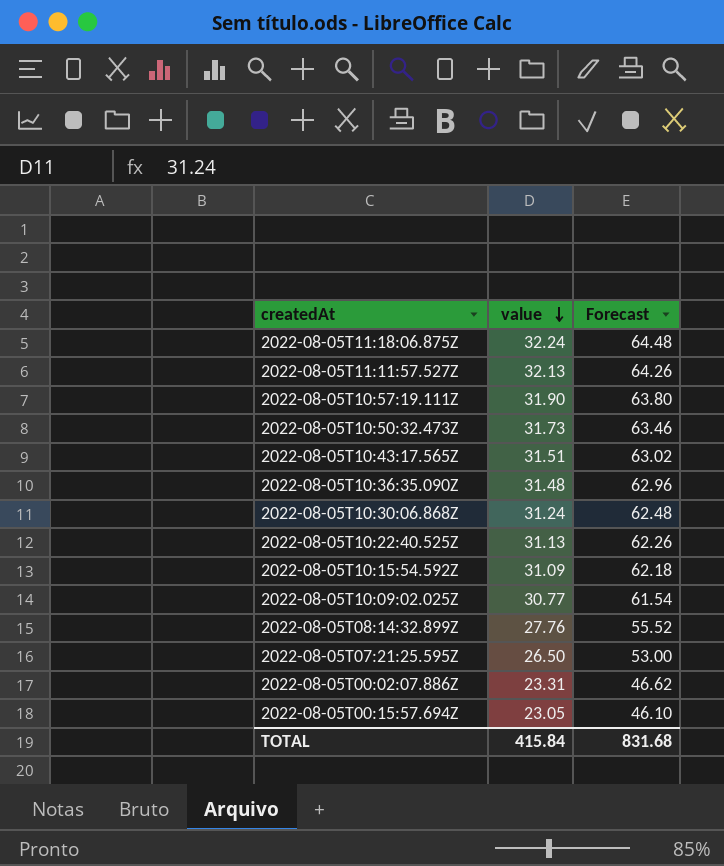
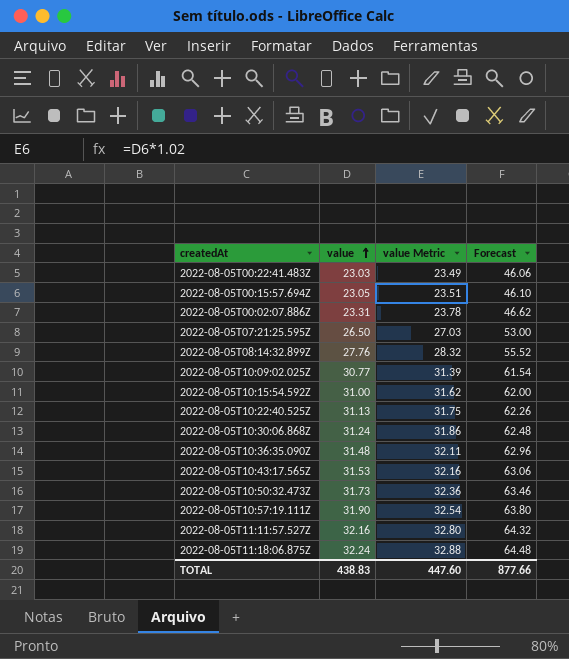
row order: value descending -> value ascending
column value Metric | formula: none -> [value] * 1.02
row 2022-08-05T00:22:41.483Z: none -> 23.03 | 23.49 | 46.06
2022-08-05T10:15:54.592Z | value: 31.09 -> 31.00
2022-08-05T10:15:54.592Z | Forecast: 62.18 -> 62.00
2022-08-05T10:43:17.565Z | value: 31.51 -> 31.53
2022-08-05T10:43:17.565Z | Forecast: 63.02 -> 63.06
2022-08-05T11:11:57.527Z | value: 32.13 -> 32.16
2022-08-05T11:11:57.527Z | Forecast: 64.26 -> 64.32
TOTAL | value: 415.84 -> 438.83
TOTAL | Forecast: 831.68 -> 877.66

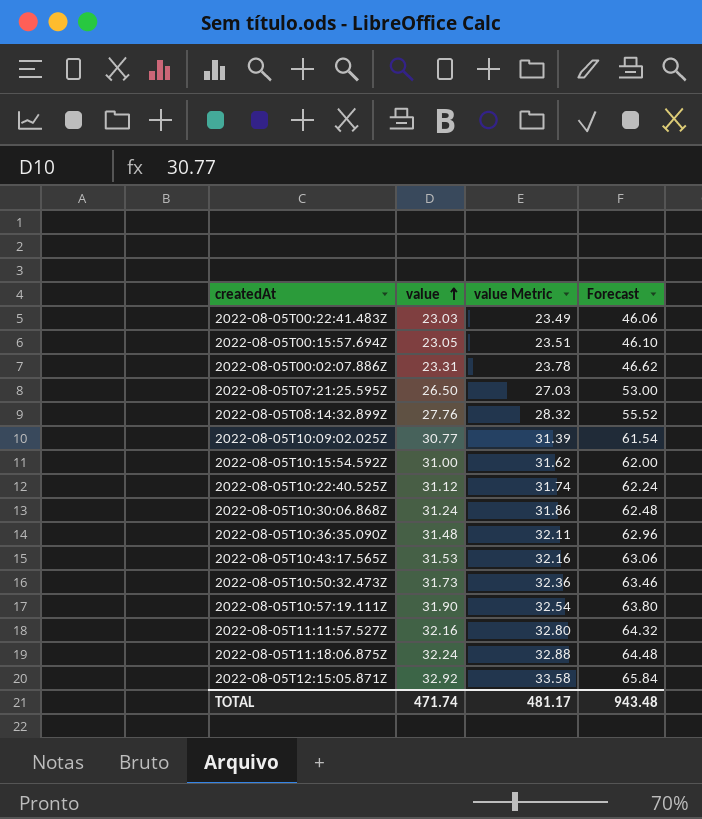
2022-08-05T10:22:40.525Z | value: 31.13 -> 31.12
2022-08-05T10:22:40.525Z | value Metric: 31.75 -> 31.74
2022-08-05T10:22:40.525Z | Forecast: 62.26 -> 62.24
row 2022-08-05T12:15:05.871Z: none -> 32.92 | 33.58 | 65.84
TOTAL | value: 438.83 -> 471.74
TOTAL | value Metric: 447.60 -> 481.17
TOTAL | Forecast: 877.66 -> 943.48

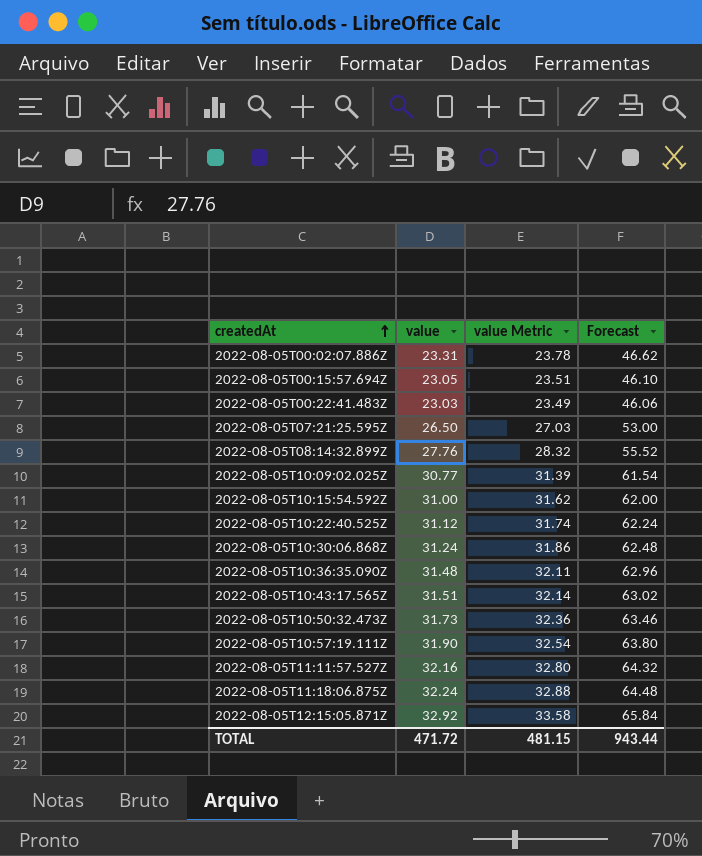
row order: value ascending -> createdAt ascending
2022-08-05T10:43:17.565Z | value: 31.53 -> 31.51
2022-08-05T10:43:17.565Z | value Metric: 32.16 -> 32.14
2022-08-05T10:43:17.565Z | Forecast: 63.06 -> 63.02
TOTAL | value: 471.74 -> 471.72
TOTAL | value Metric: 481.17 -> 481.15
TOTAL | Forecast: 943.48 -> 943.44

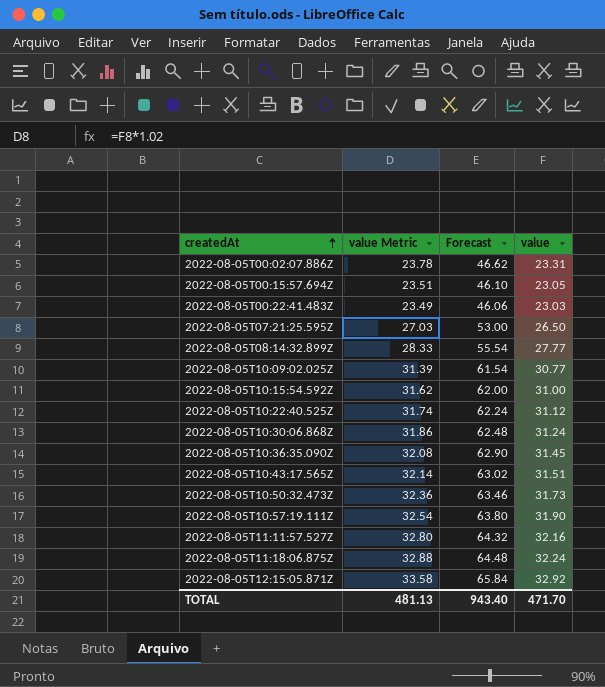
column value | position: 2 -> 4
2022-08-05T08:14:32.899Z | value Metric: 28.32 -> 28.33
2022-08-05T08:14:32.899Z | Forecast: 55.52 -> 55.54
2022-08-05T08:14:32.899Z | value: 27.76 -> 27.77
2022-08-05T10:36:35.090Z | value Metric: 32.11 -> 32.08
2022-08-05T10:36:35.090Z | Forecast: 62.96 -> 62.90
2022-08-05T10:36:35.090Z | value: 31.48 -> 31.45
TOTAL | value Metric: 481.15 -> 481.13
TOTAL | Forecast: 943.44 -> 943.40
TOTAL | value: 471.72 -> 471.70

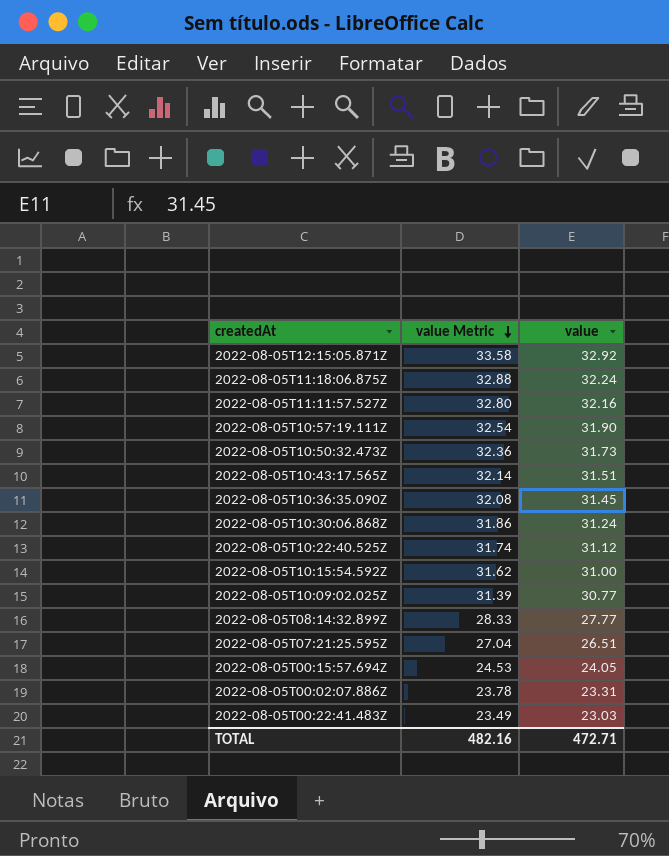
row order: createdAt ascending -> value Metric descending
column Forecast | formula: [value] * 2 -> none
2022-08-05T07:21:25.595Z | value Metric: 27.03 -> 27.04
2022-08-05T07:21:25.595Z | value: 26.50 -> 26.51
2022-08-05T00:15:57.694Z | value Metric: 23.51 -> 24.53
2022-08-05T00:15:57.694Z | value: 23.05 -> 24.05
TOTAL | value Metric: 481.13 -> 482.16
TOTAL | value: 471.70 -> 472.71

